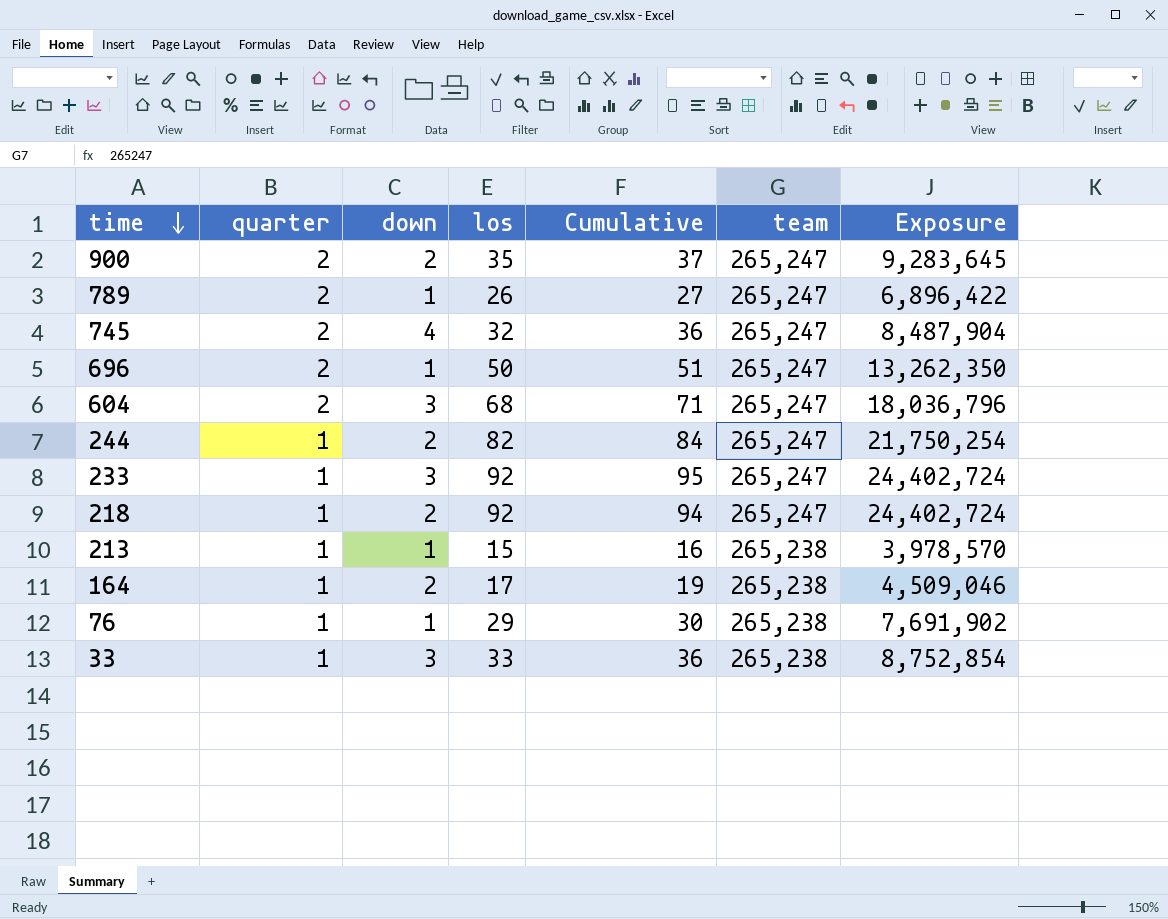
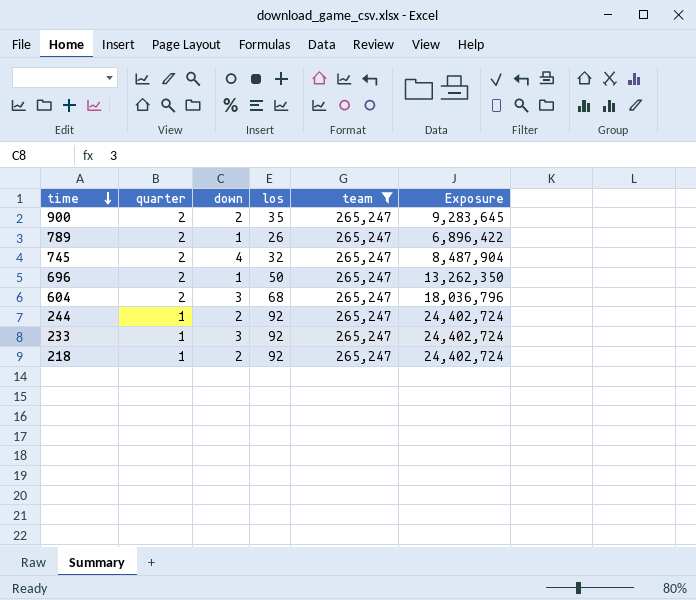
filter: none -> team = 265,247
column Cumulative | formula: [down] + [los] -> none
244 | los: 82 -> 92
244 | Exposure: 21,750,254 -> 24,402,724

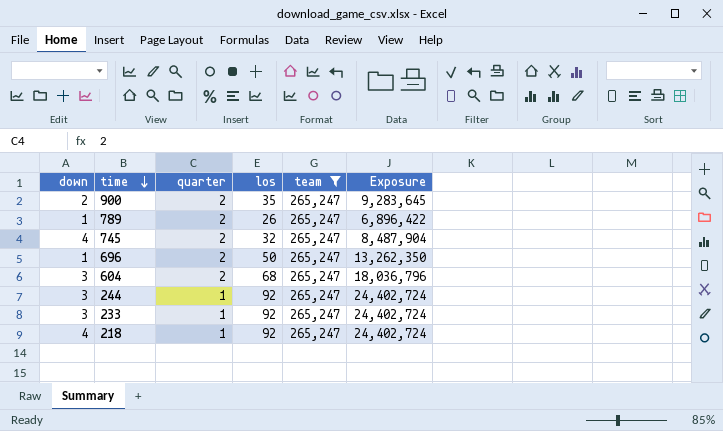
column down | position: 3 -> 1
244 | down: 2 -> 3
218 | down: 2 -> 4

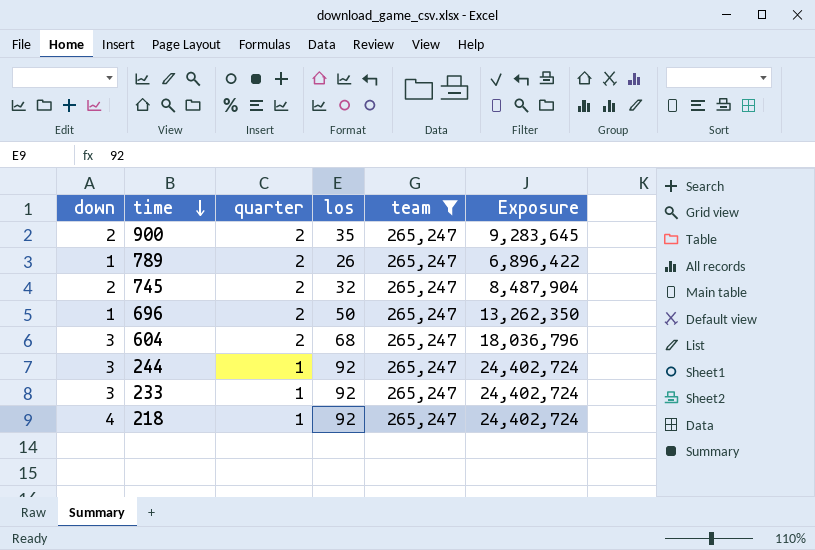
745 | down: 4 -> 2

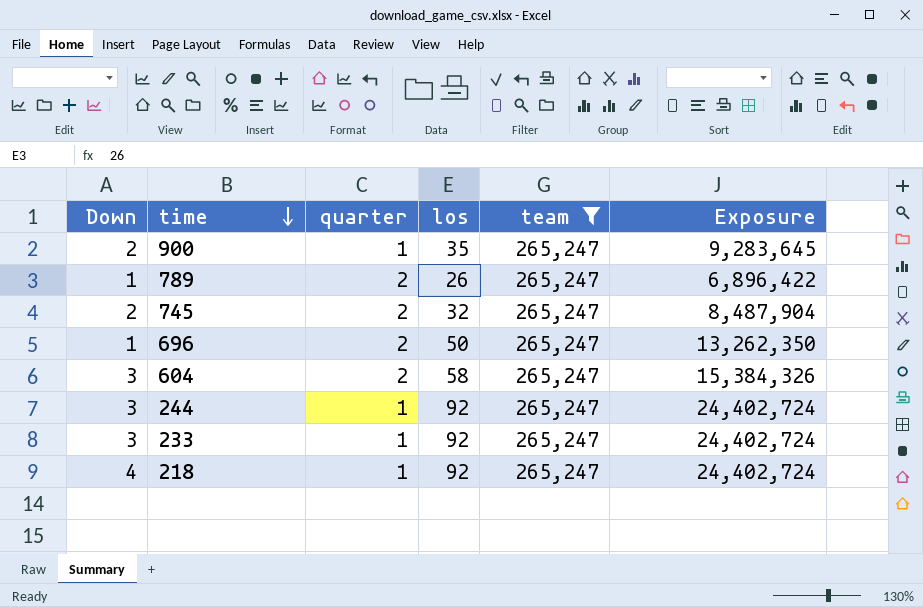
column name: down -> Down
900 | quarter: 2 -> 1
604 | los: 68 -> 58
604 | Exposure: 18,036,796 -> 15,384,326

